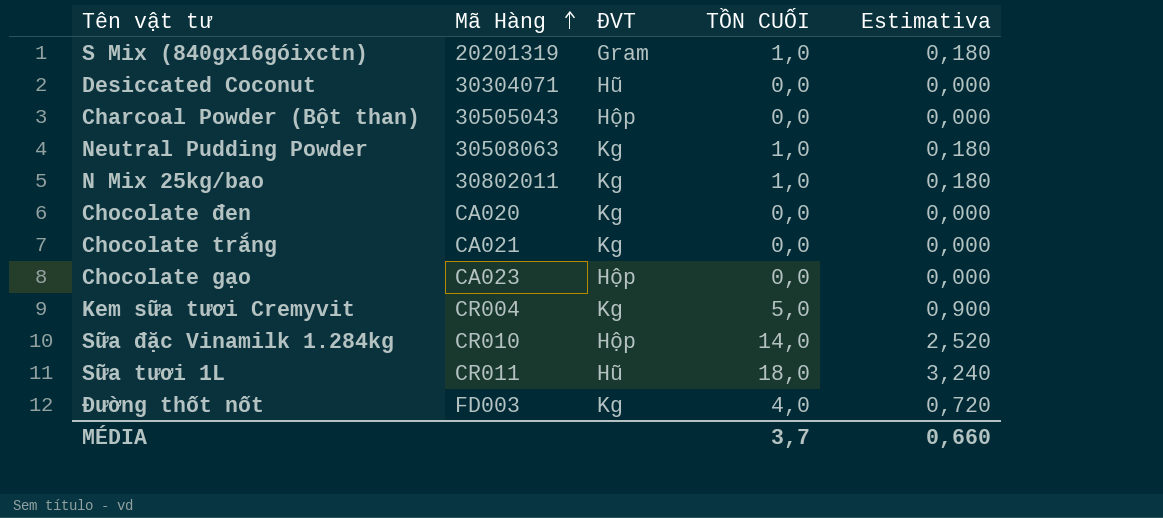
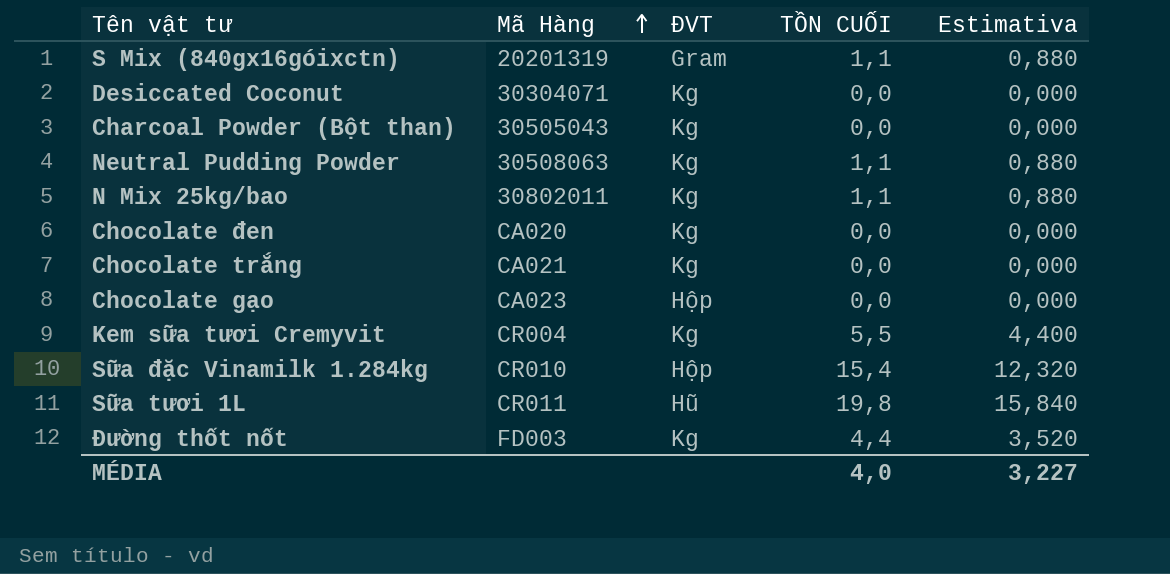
column Estimativa | formula: [TỒN CUỐI] * 0,18 -> [TỒN CUỐI] * 0,8
S Mix (840gx16góixctn) | TỒN CUỐI: 1,0 -> 1,1
Desiccated Coconut | ĐVT: Hũ -> Kg
Charcoal Powder (Bột than) | ĐVT: Hộp -> Kg
Neutral Pudding Powder | TỒN CUỐI: 1,0 -> 1,1
N Mix 25kg/bao | TỒN CUỐI: 1,0 -> 1,1
Kem sữa tươi Cremyvit | TỒN CUỐI: 5,0 -> 5,5
Sữa đặc Vinamilk 1.284kg | TỒN CUỐI: 14,0 -> 15,4
Sữa tươi 1L | TỒN CUỐI: 18,0 -> 19,8
Đường thốt nốt | TỒN CUỐI: 4,0 -> 4,4
MÉDIA | TỒN CUỐI: 3,7 -> 4,0
MÉDIA | Estimativa: 0,660 -> 3,227

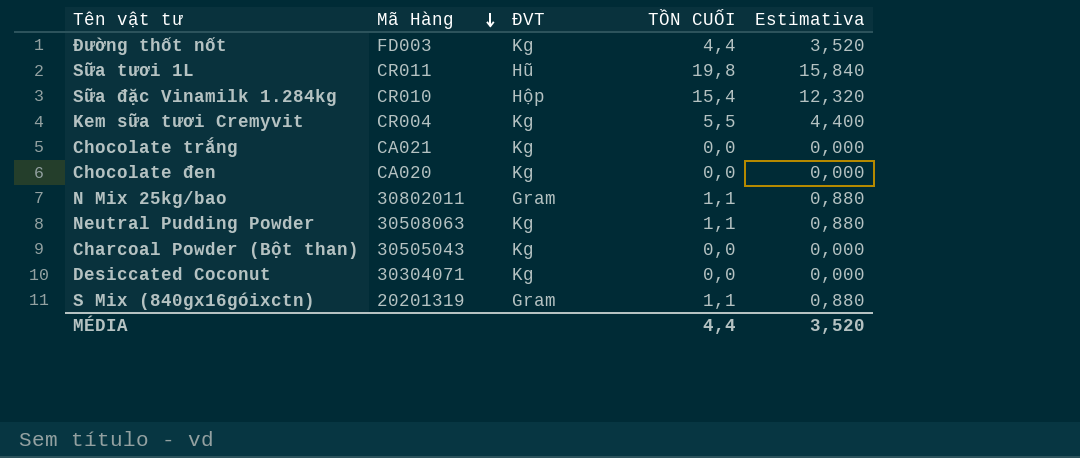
row order: Mã Hàng ascending -> Mã Hàng descending
row Chocolate gạo: CA023 | Hộp | 0,0 | 0,000 -> none
N Mix 25kg/bao | ĐVT: Kg -> Gram
MÉDIA | TỒN CUỐI: 4,0 -> 4,4
MÉDIA | Estimativa: 3,227 -> 3,520

